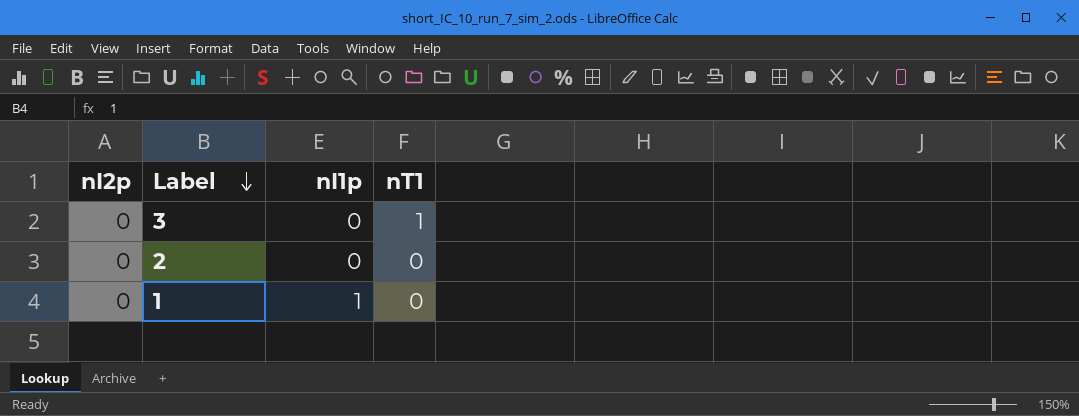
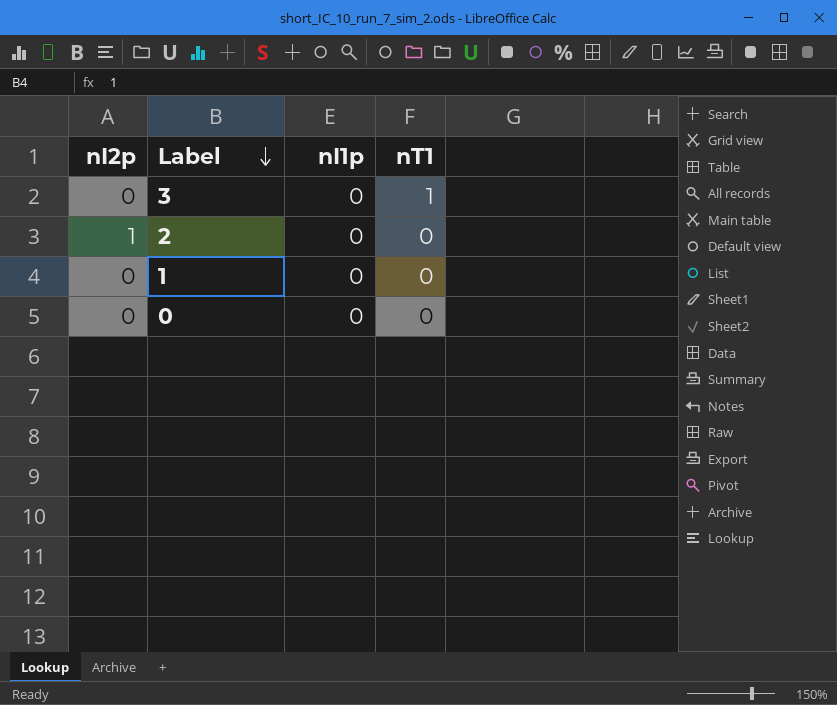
2 | nI2p: 0 -> 1
1 | nI1p: 1 -> 0
row 0: none -> 0 | 0 | 0

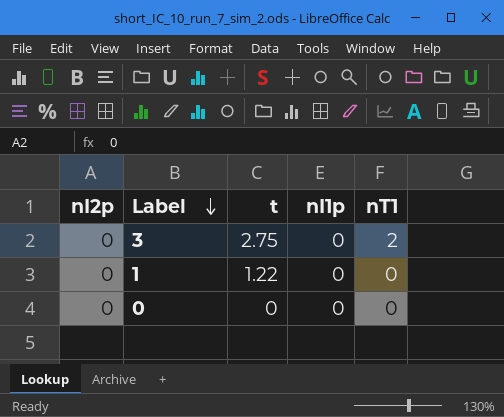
column t | position: none -> 3
row 2: 1 | 0 | 0 -> none
3 | nT1: 1 -> 2

